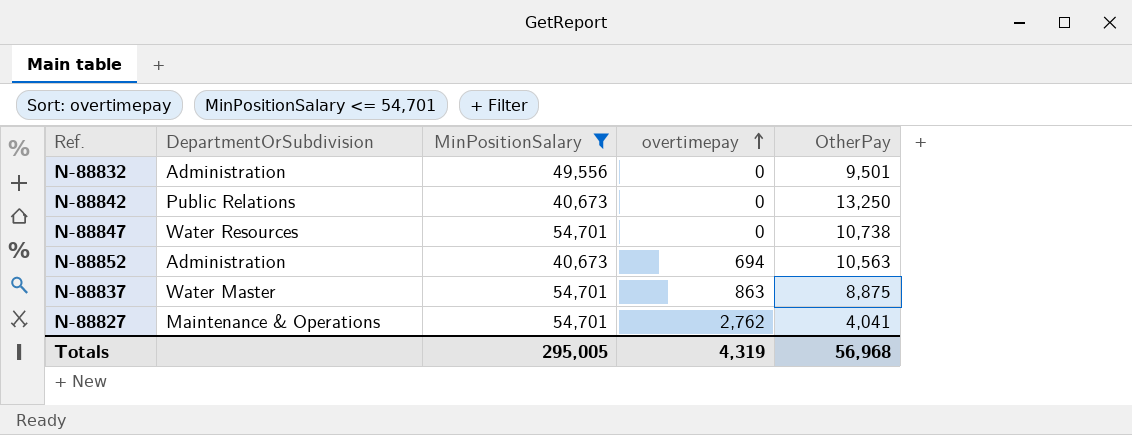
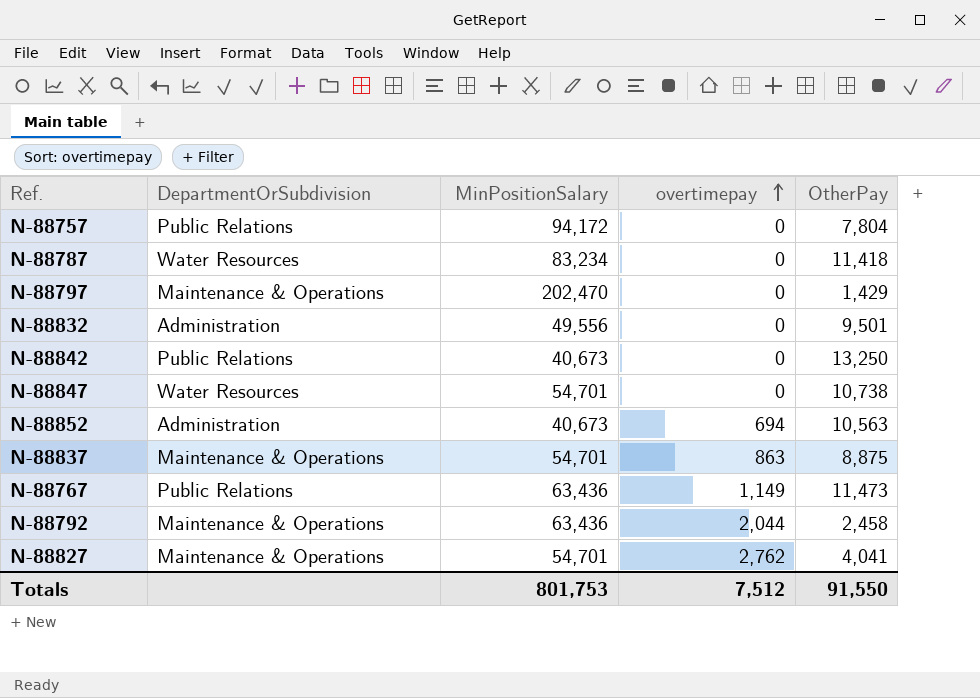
filter: MinPositionSalary <= 54,701 -> none
N-88837 | DepartmentOrSubdivision: Water Master -> Maintenance & Operations
Totals | MinPositionSalary: 295,005 -> 801,753
Totals | overtimepay: 4,319 -> 7,512
Totals | OtherPay: 56,968 -> 91,550

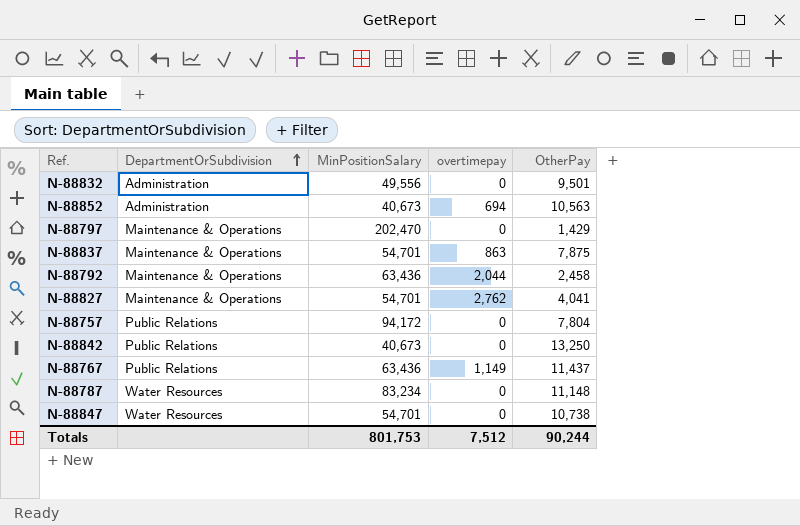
row order: overtimepay ascending -> DepartmentOrSubdivision ascending
N-88837 | OtherPay: 8,875 -> 7,875
N-88767 | OtherPay: 11,473 -> 11,437
N-88787 | OtherPay: 11,418 -> 11,148
Totals | OtherPay: 91,550 -> 90,244

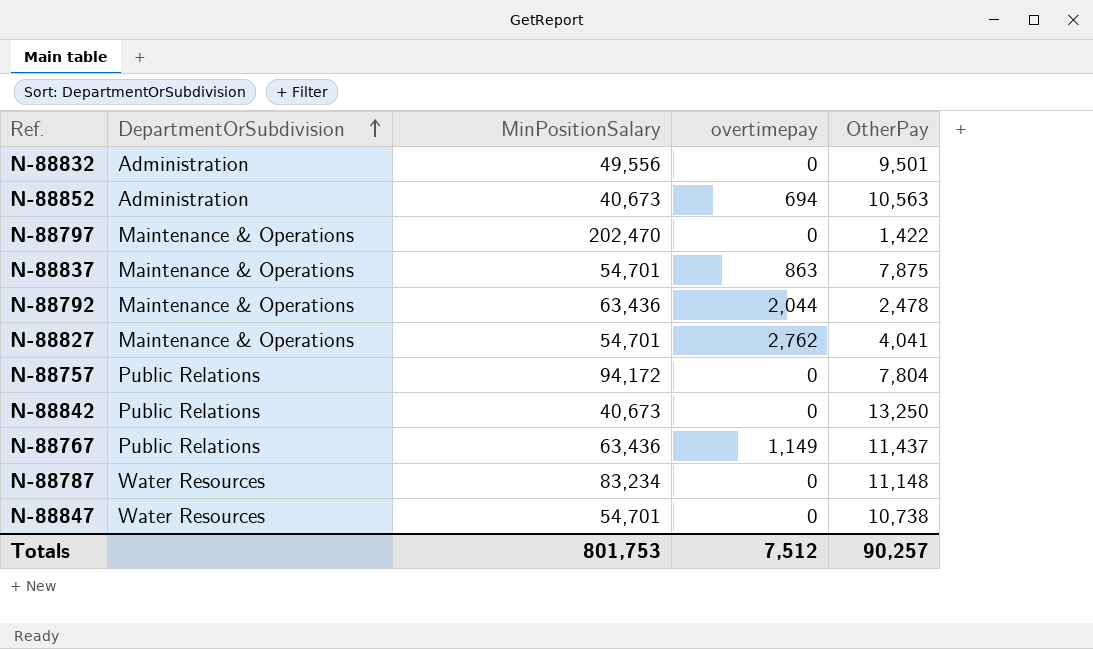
N-88797 | OtherPay: 1,429 -> 1,422
N-88792 | OtherPay: 2,458 -> 2,478
Totals | OtherPay: 90,244 -> 90,257

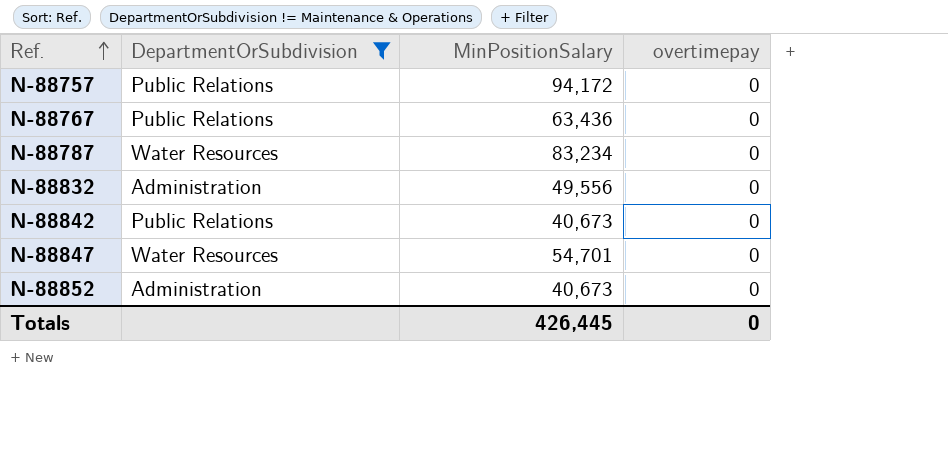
filter: none -> DepartmentOrSubdivision != Maintenance & Operations
row order: DepartmentOrSubdivision ascending -> Ref. ascending
column OtherPay | position: 5 -> none
N-88767 | overtimepay: 1,149 -> 0
N-88852 | overtimepay: 694 -> 0
Totals | MinPositionSalary: 801,753 -> 426,445
Totals | overtimepay: 7,512 -> 0

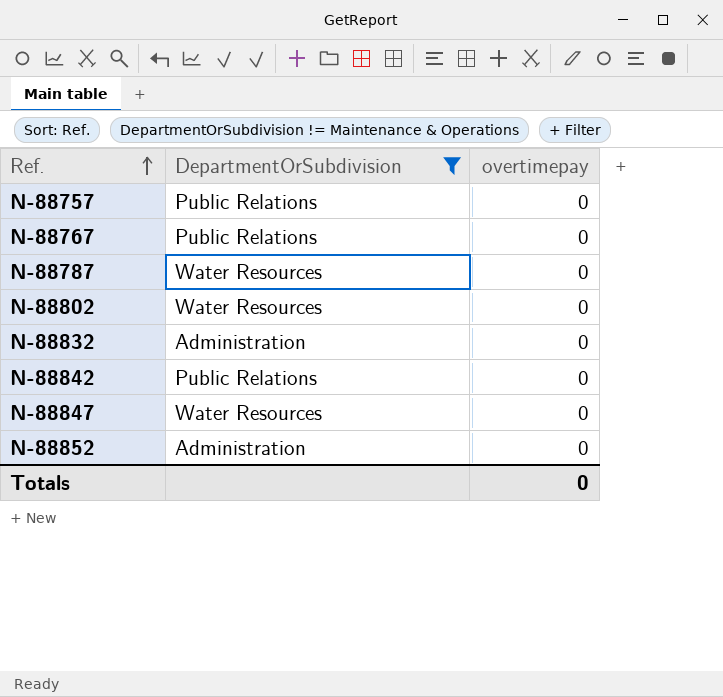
column MinPositionSalary | position: 3 -> none
row N-88802: none -> Water Resources | 0

